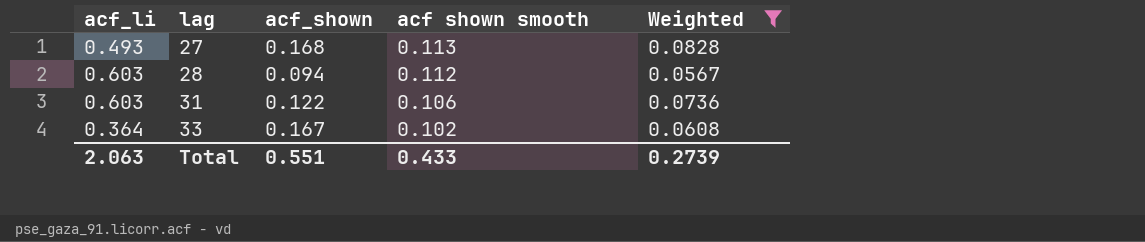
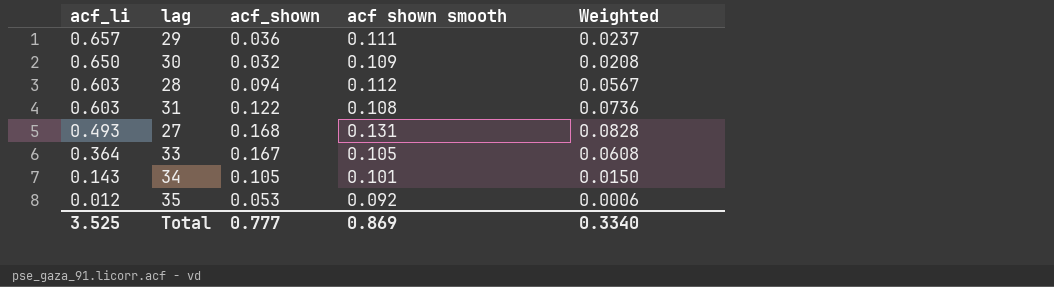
filter: Weighted >= 0.0567 -> none
row order: lag ascending -> acf_li descending
31 | acf shown smooth: 0.106 -> 0.108
27 | acf shown smooth: 0.113 -> 0.131
33 | acf shown smooth: 0.102 -> 0.105
Total | acf_li: 2.063 -> 3.525
Total | acf_shown: 0.551 -> 0.777
Total | acf shown smooth: 0.433 -> 0.869
Total | Weighted: 0.2739 -> 0.3340

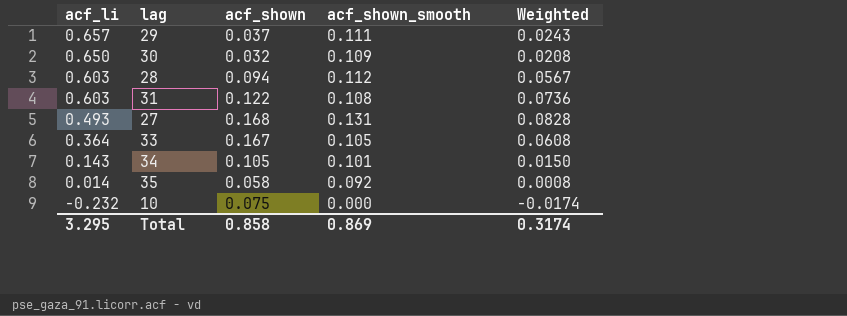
column name: acf shown smooth -> acf_shown_smooth
29 | acf_shown: 0.036 -> 0.037
29 | Weighted: 0.0237 -> 0.0243
35 | acf_li: 0.012 -> 0.014
35 | acf_shown: 0.053 -> 0.058
35 | Weighted: 0.0006 -> 0.0008
row 10: none -> -0.232 | 0.075 | 0.000 | -0.0174
Total | acf_li: 3.525 -> 3.295
Total | acf_shown: 0.777 -> 0.858
Total | Weighted: 0.3340 -> 0.3174

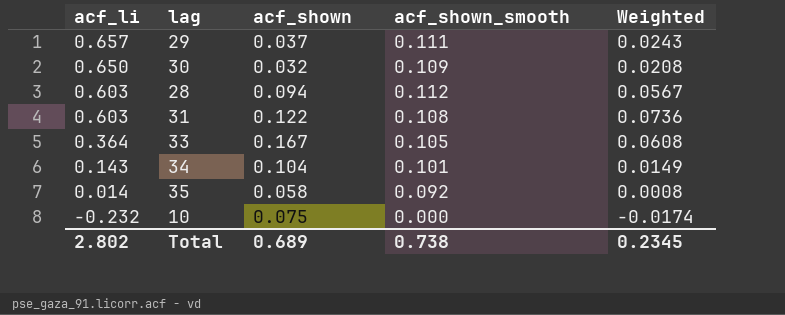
row 27: 0.493 | 0.168 | 0.131 | 0.0828 -> none
34 | acf_shown: 0.105 -> 0.104
34 | Weighted: 0.0150 -> 0.0149
Total | acf_li: 3.295 -> 2.802
Total | acf_shown: 0.858 -> 0.689
Total | acf_shown_smooth: 0.869 -> 0.738
Total | Weighted: 0.3174 -> 0.2345

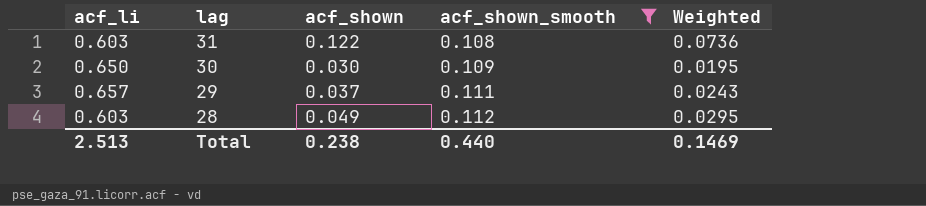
filter: none -> acf_shown_smooth >= 0.108
row order: acf_li descending -> lag descending
30 | acf_shown: 0.032 -> 0.030
30 | Weighted: 0.0208 -> 0.0195
28 | acf_shown: 0.094 -> 0.049
28 | Weighted: 0.0567 -> 0.0295
Total | acf_li: 2.802 -> 2.513
Total | acf_shown: 0.689 -> 0.238
Total | acf_shown_smooth: 0.738 -> 0.440
Total | Weighted: 0.2345 -> 0.1469

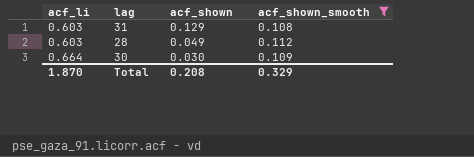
row order: lag descending -> acf_li ascending
column Weighted | formula: [acf_li] * [acf_shown] -> none
row 29: 0.657 | 0.037 | 0.111 | 0.0243 -> none
31 | acf_shown: 0.122 -> 0.129
30 | acf_li: 0.650 -> 0.664
Total | acf_li: 2.513 -> 1.870
Total | acf_shown: 0.238 -> 0.208
Total | acf_shown_smooth: 0.440 -> 0.329

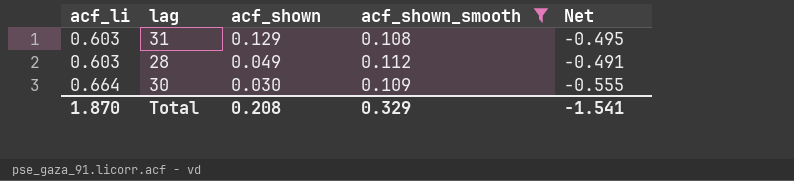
column Net | formula: none -> [acf_shown_smooth] - [acf_li]

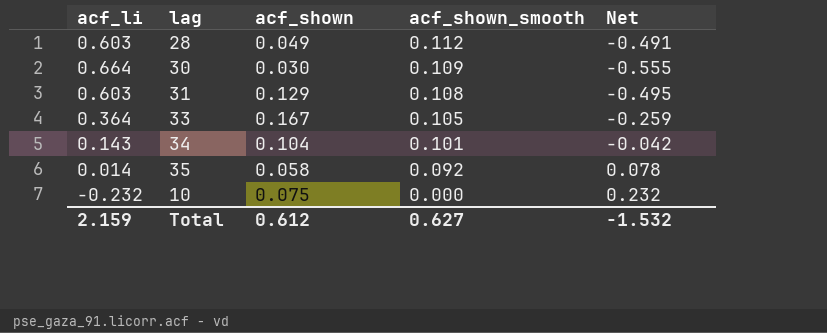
filter: acf_shown_smooth >= 0.108 -> none
row order: acf_li ascending -> acf_shown_smooth descending
Total | acf_li: 1.870 -> 2.159
Total | acf_shown: 0.208 -> 0.612
Total | acf_shown_smooth: 0.329 -> 0.627
Total | Net: -1.541 -> -1.532

